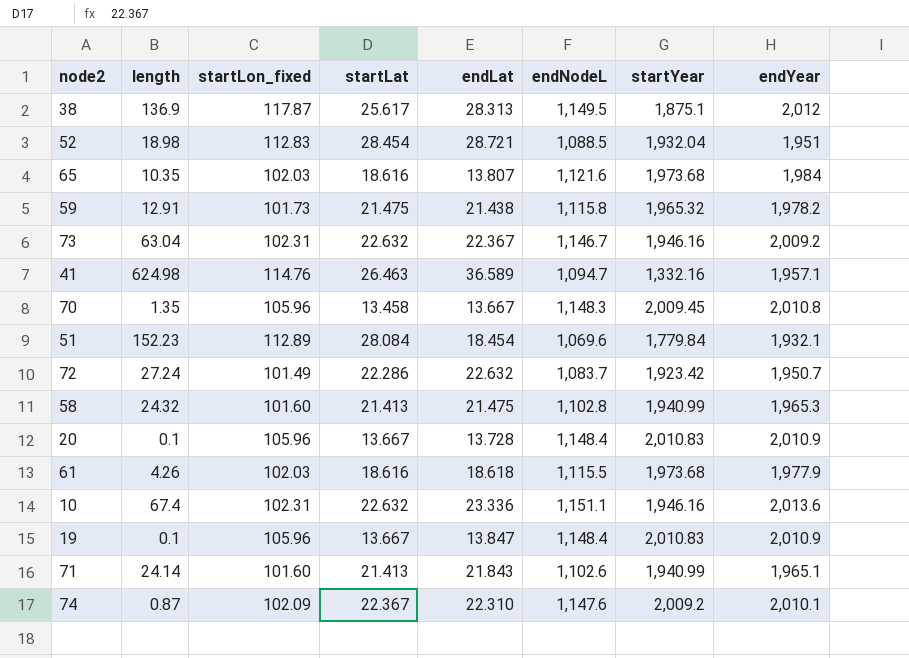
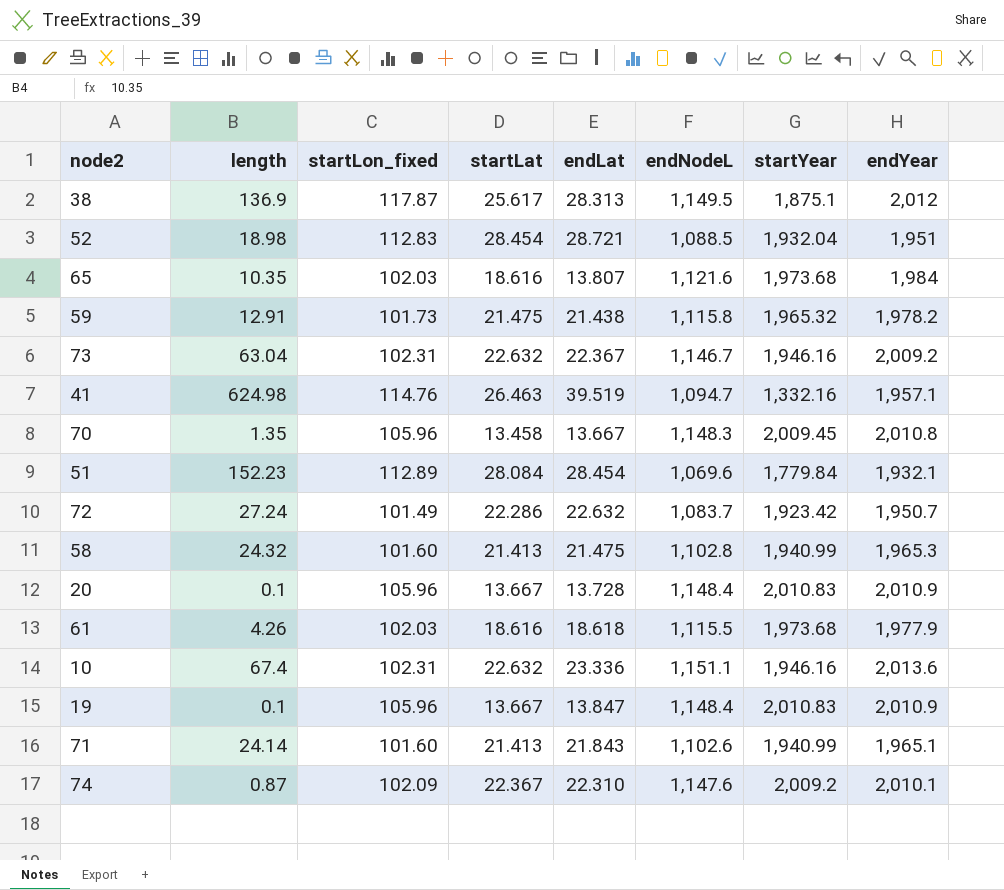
41 | endLat: 36.589 -> 39.519
51 | endLat: 18.454 -> 28.454

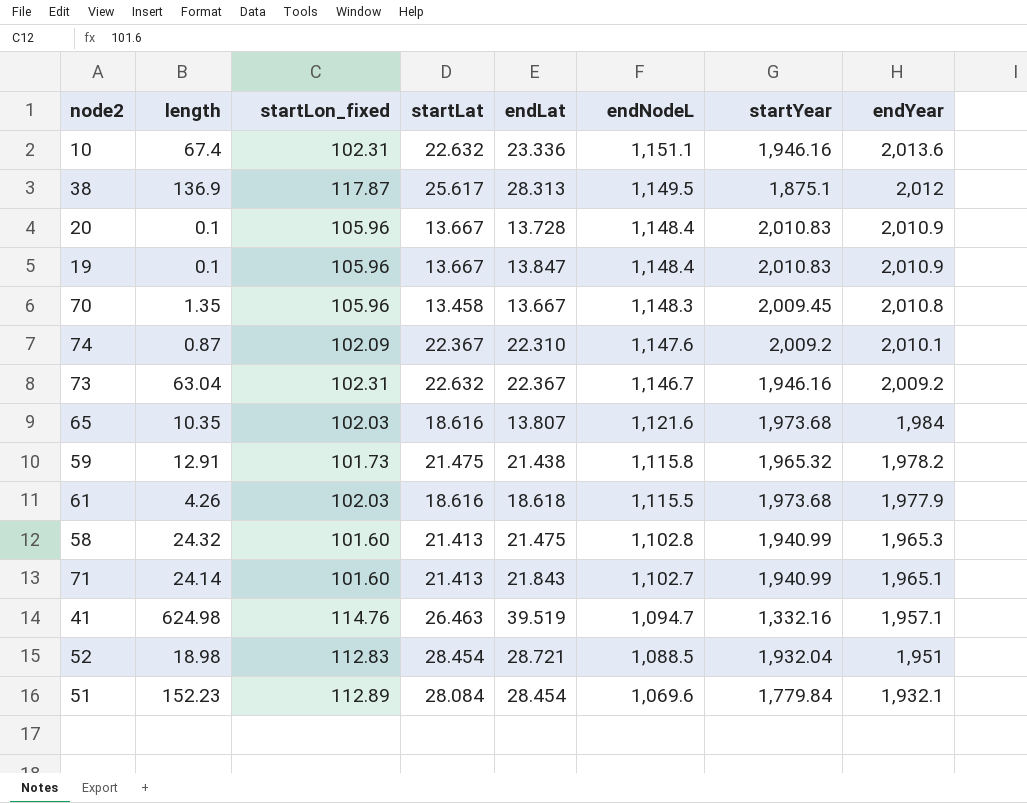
row order: none -> endNodeL descending
row 72: 27.24 | 101.49 | 22.286 | 22.632 | 1,083.7 | 1,923.42 | 1,950.7 -> none
71 | endNodeL: 1,102.6 -> 1,102.7

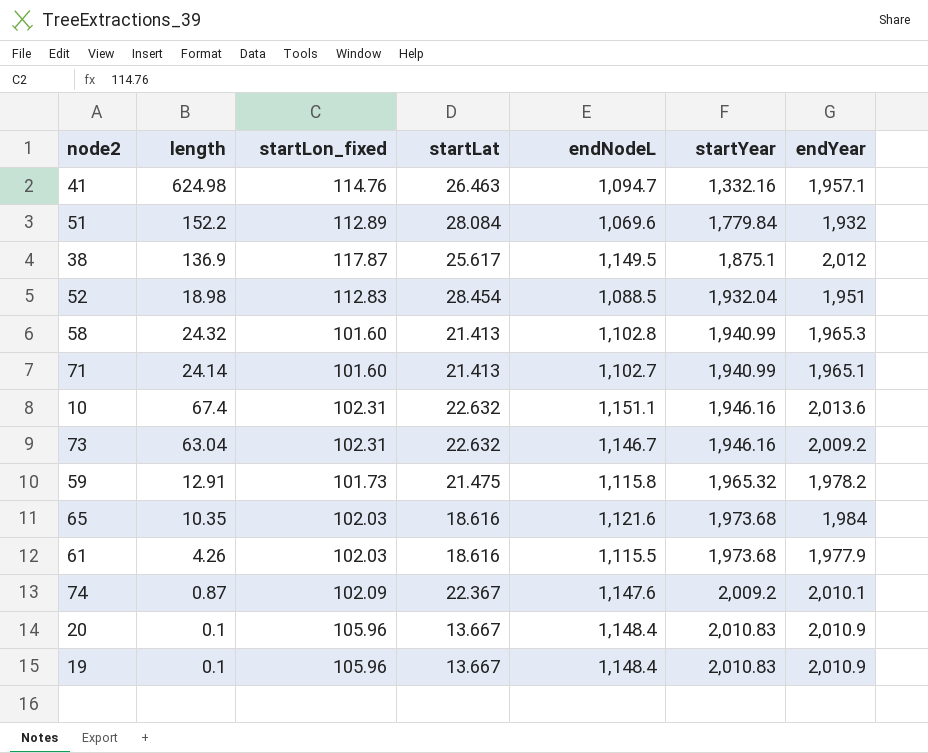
row order: endNodeL descending -> startYear ascending
column endLat | position: 5 -> none
row 70: 1.35 | 105.96 | 13.458 | 13.667 | 1,148.3 | 2,009.45 | 2,010.8 -> none
51 | length: 152.23 -> 152.2
51 | endYear: 1,932.1 -> 1,932

